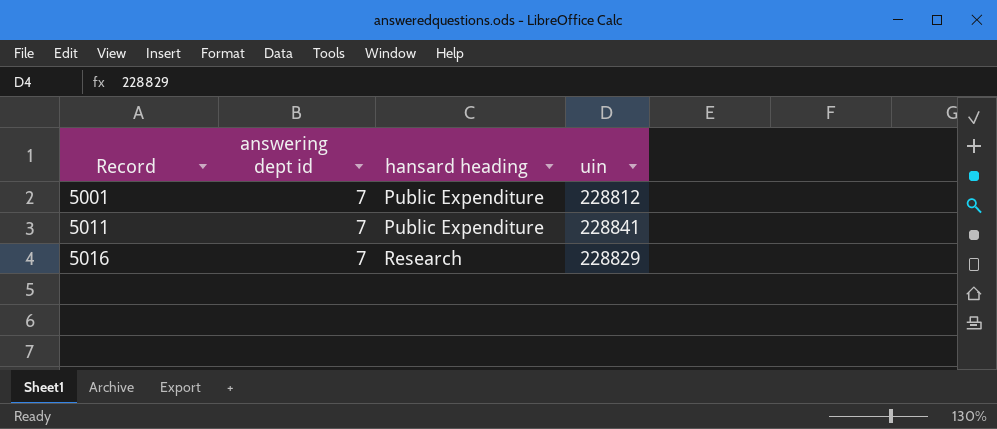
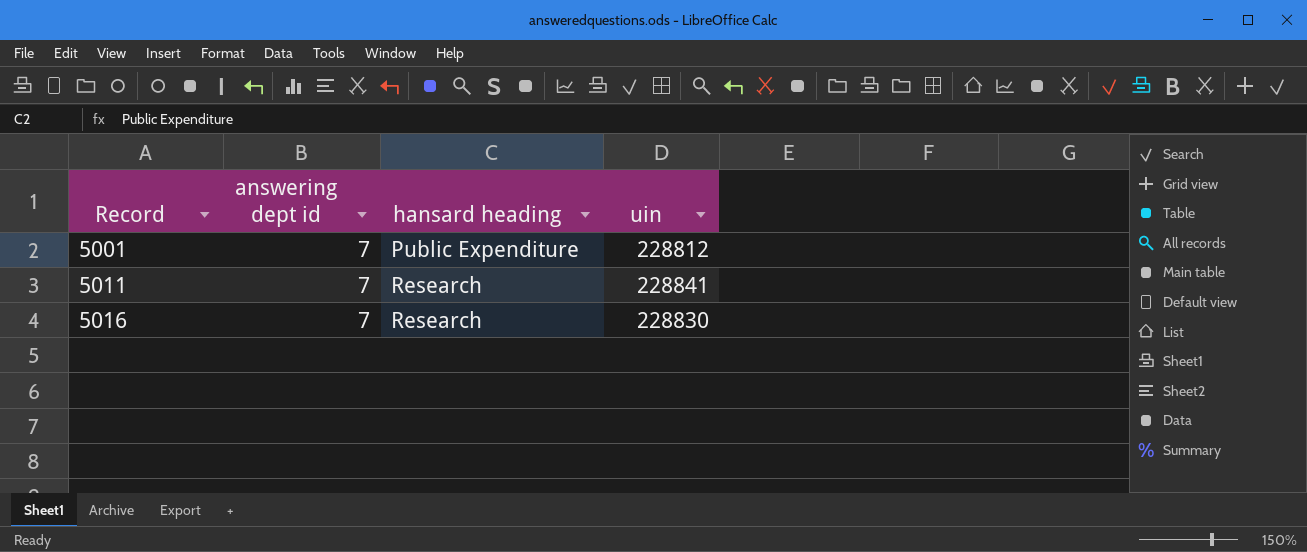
5011 | hansard heading: Public Expenditure -> Research
5016 | uin: 228829 -> 228830

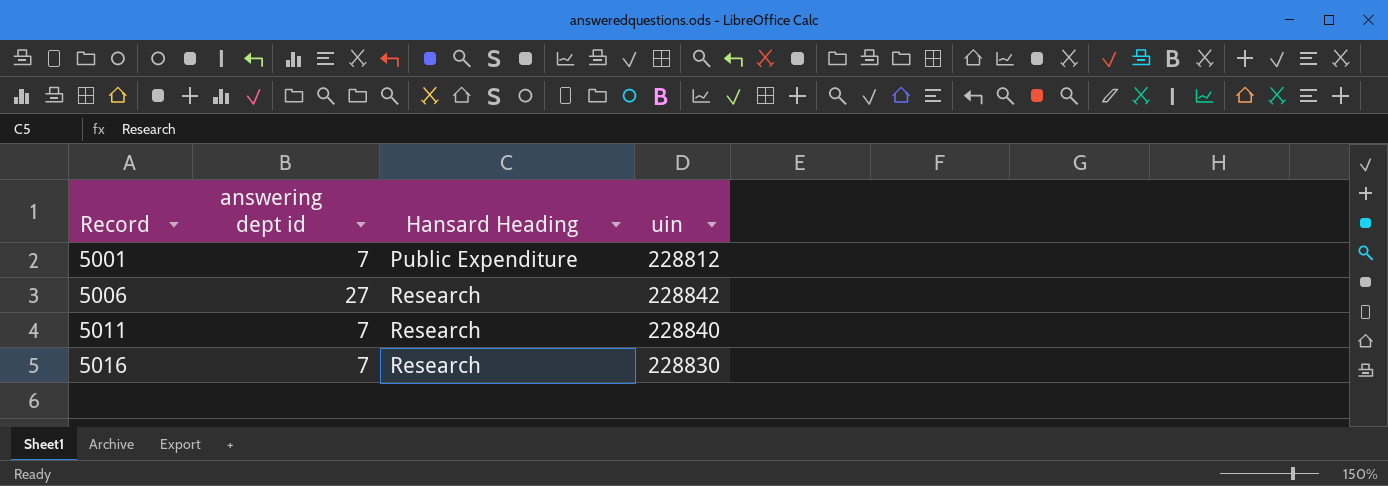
column name: hansard heading -> Hansard Heading
row 5006: none -> 27 | Research | 228842
5011 | uin: 228841 -> 228840

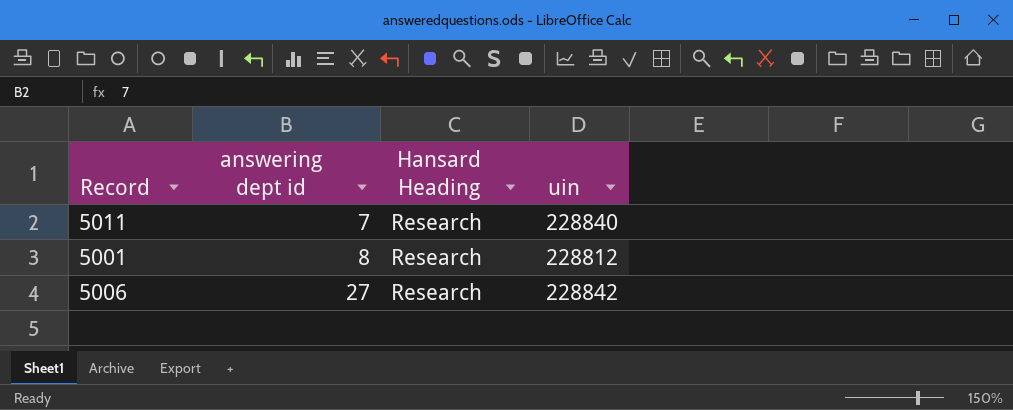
row order: Record ascending -> answering dept id ascending
row 5016: 7 | Research | 228830 -> none
5001 | answering dept id: 7 -> 8
5001 | Hansard Heading: Public Expenditure -> Research

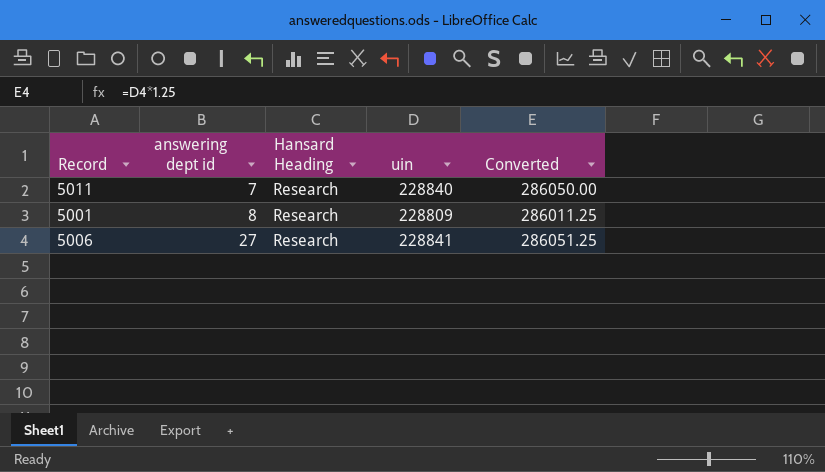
column Converted | formula: none -> [uin] * 1.25
5001 | uin: 228812 -> 228809
5006 | uin: 228842 -> 228841

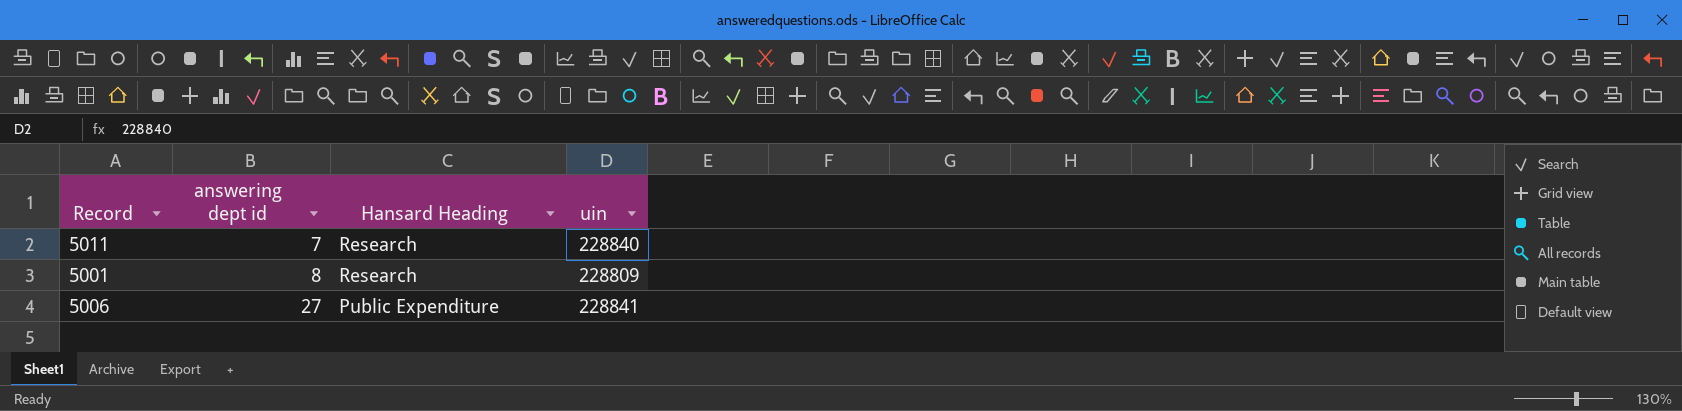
column Converted | formula: [uin] * 1.25 -> none
5006 | Hansard Heading: Research -> Public Expenditure

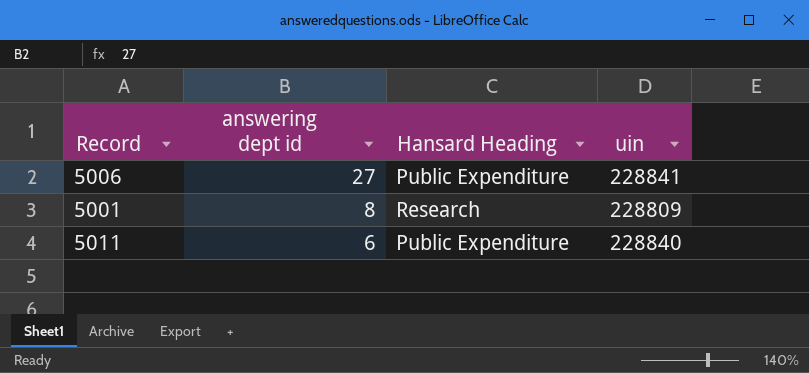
row order: answering dept id ascending -> answering dept id descending
5011 | answering dept id: 7 -> 6
5011 | Hansard Heading: Research -> Public Expenditure

